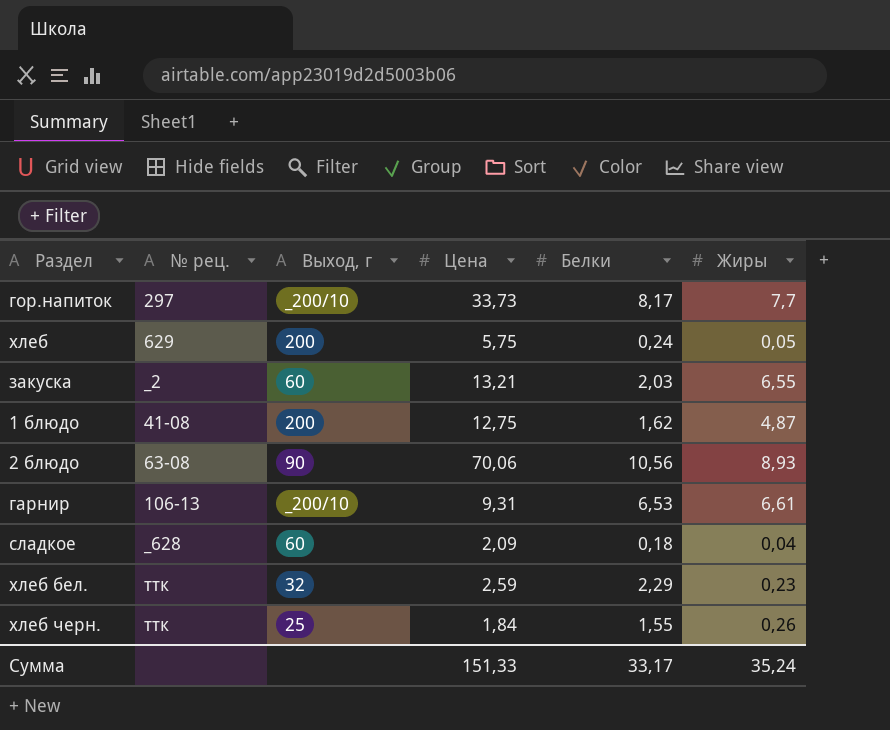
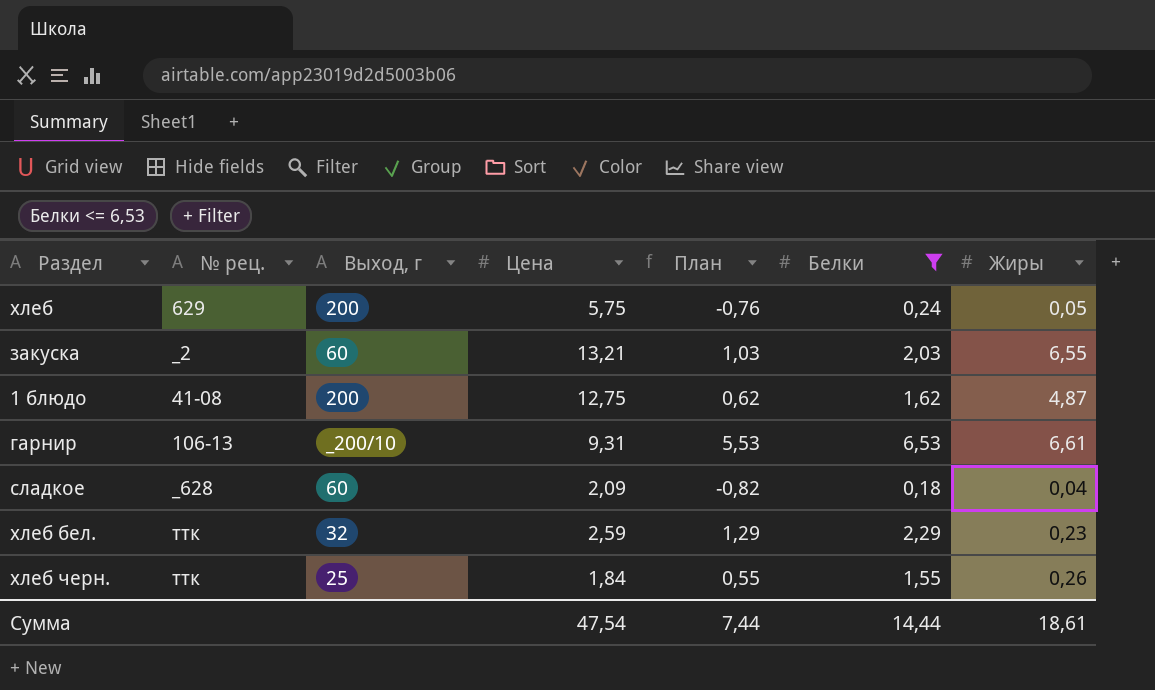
filter: none -> Белки <= 6,53
column План | formula: none -> [Белки] - 1
Сумма | Цена: 151,33 -> 47,54
Сумма | Белки: 33,17 -> 14,44
Сумма | Жиры: 35,24 -> 18,61

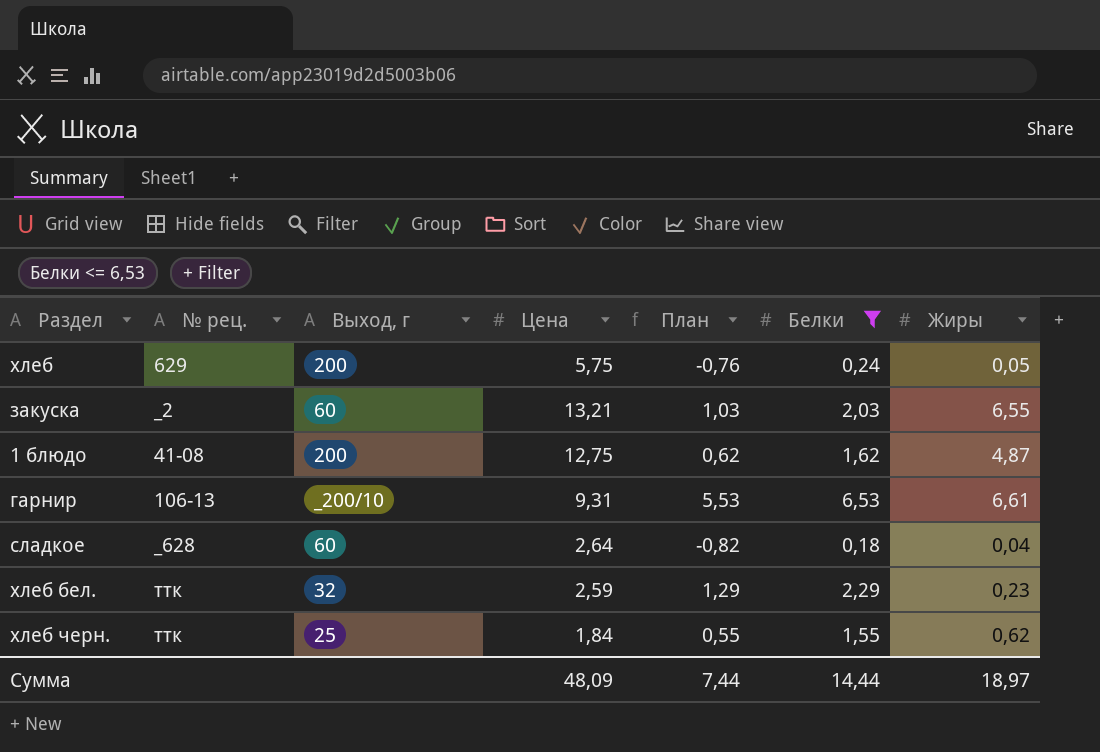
сладкое | Цена: 2,09 -> 2,64
хлеб черн. | Жиры: 0,26 -> 0,62
Сумма | Цена: 47,54 -> 48,09
Сумма | Жиры: 18,61 -> 18,97

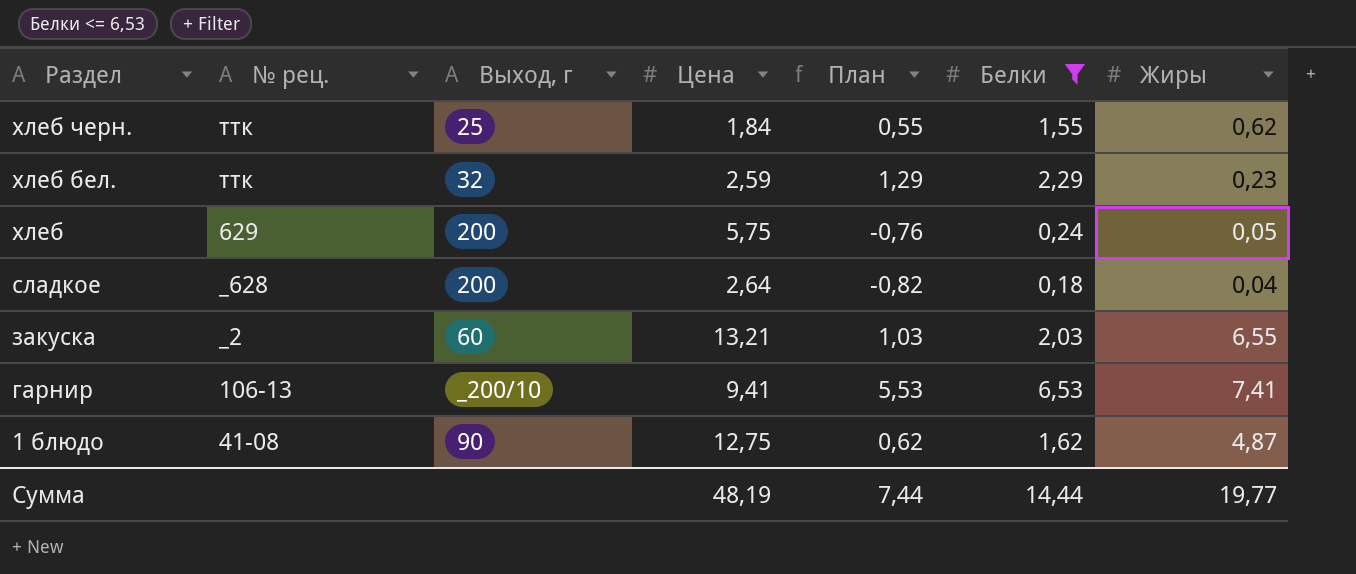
row order: none -> Раздел descending
сладкое | Выход, г: 60 -> 200
гарнир | Цена: 9,31 -> 9,41
гарнир | Жиры: 6,61 -> 7,41
1 блюдо | Выход, г: 200 -> 90
Сумма | Цена: 48,09 -> 48,19
Сумма | Жиры: 18,97 -> 19,77

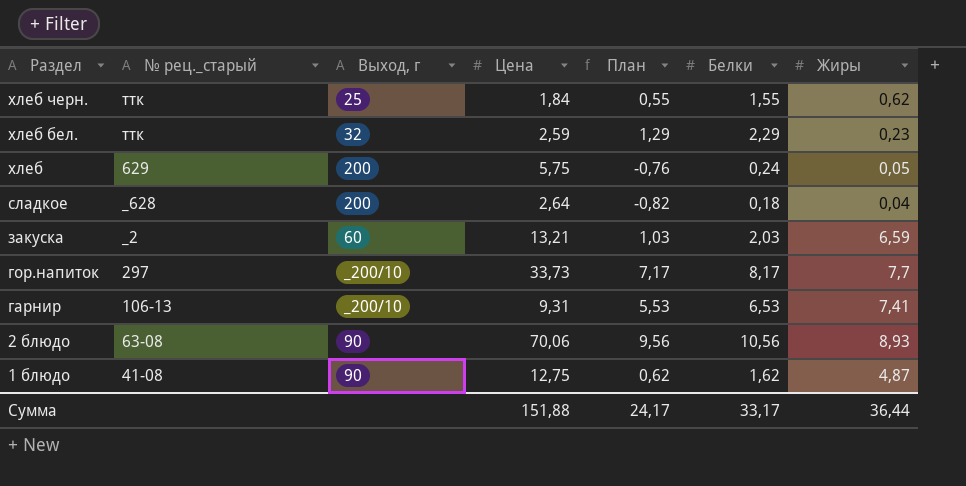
filter: Белки <= 6,53 -> none
column name: № рец. -> № рец._старый
закуска | Жиры: 6,55 -> 6,59
гарнир | Цена: 9,41 -> 9,31
Сумма | Цена: 48,19 -> 151,88
Сумма | План: 7,44 -> 24,17
Сумма | Белки: 14,44 -> 33,17
Сумма | Жиры: 19,77 -> 36,44

